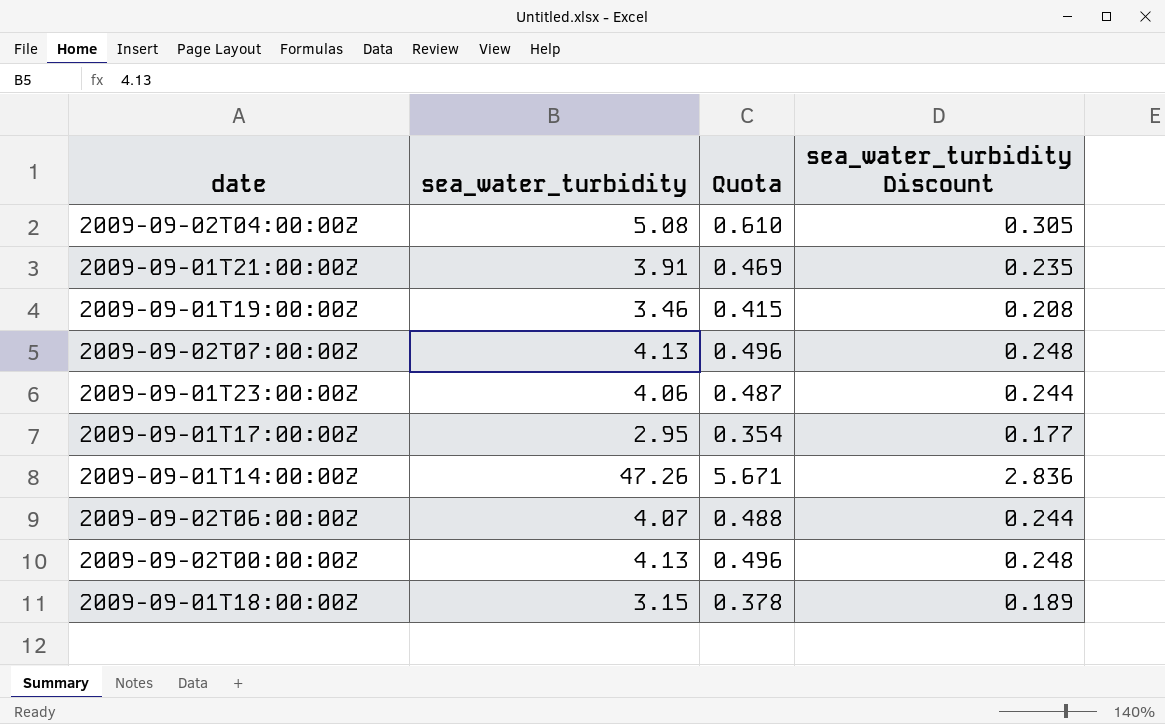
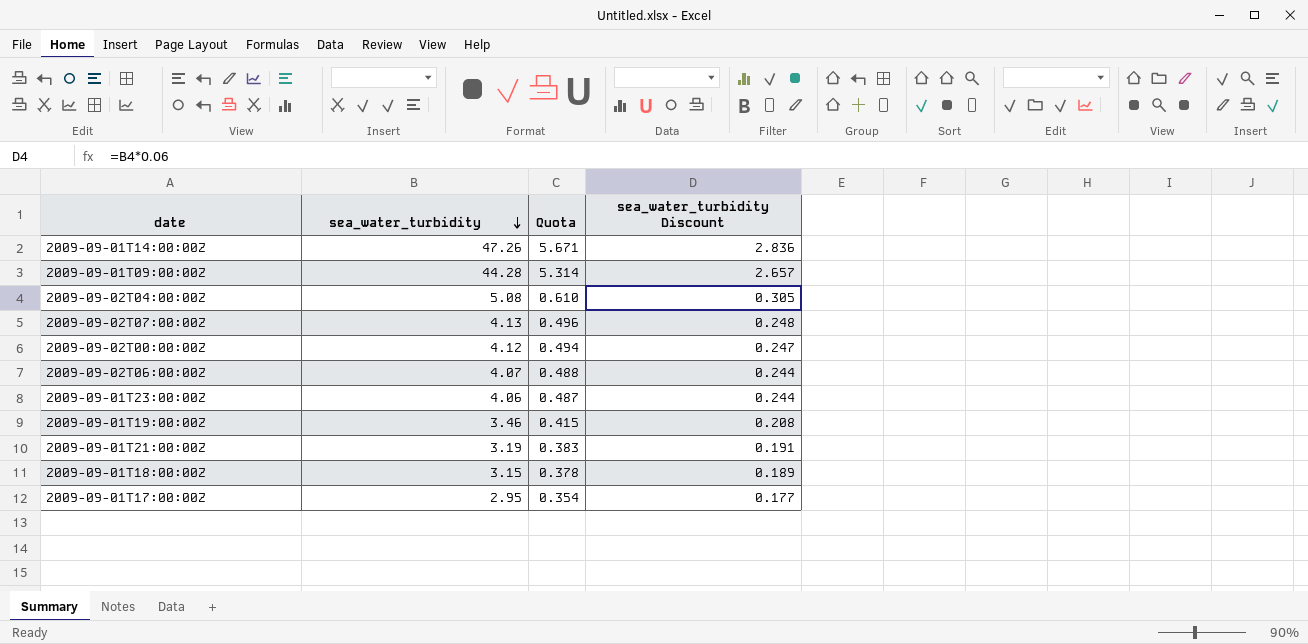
row order: none -> sea_water_turbidity descending
row 2009-09-01T09:00:00Z: none -> 44.28 | 5.314 | 2.657
2009-09-02T00:00:00Z | sea_water_turbidity: 4.13 -> 4.12
2009-09-02T00:00:00Z | Quota: 0.496 -> 0.494
2009-09-02T00:00:00Z | sea_water_turbidity Discount: 0.248 -> 0.247
2009-09-01T21:00:00Z | sea_water_turbidity: 3.91 -> 3.19
2009-09-01T21:00:00Z | Quota: 0.469 -> 0.383
2009-09-01T21:00:00Z | sea_water_turbidity Discount: 0.235 -> 0.191

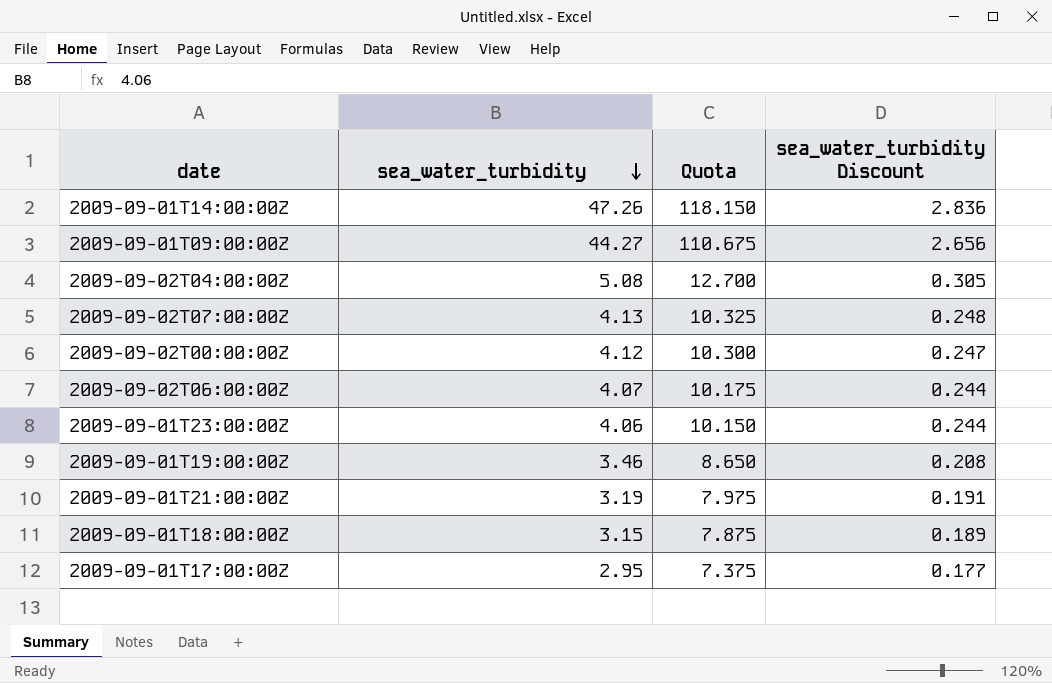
column Quota | formula: [sea_water_turbidity] * 0.12 -> [sea_water_turbidity] * 2.5
2009-09-01T09:00:00Z | sea_water_turbidity: 44.28 -> 44.27
2009-09-01T09:00:00Z | sea_water_turbidity Discount: 2.657 -> 2.656

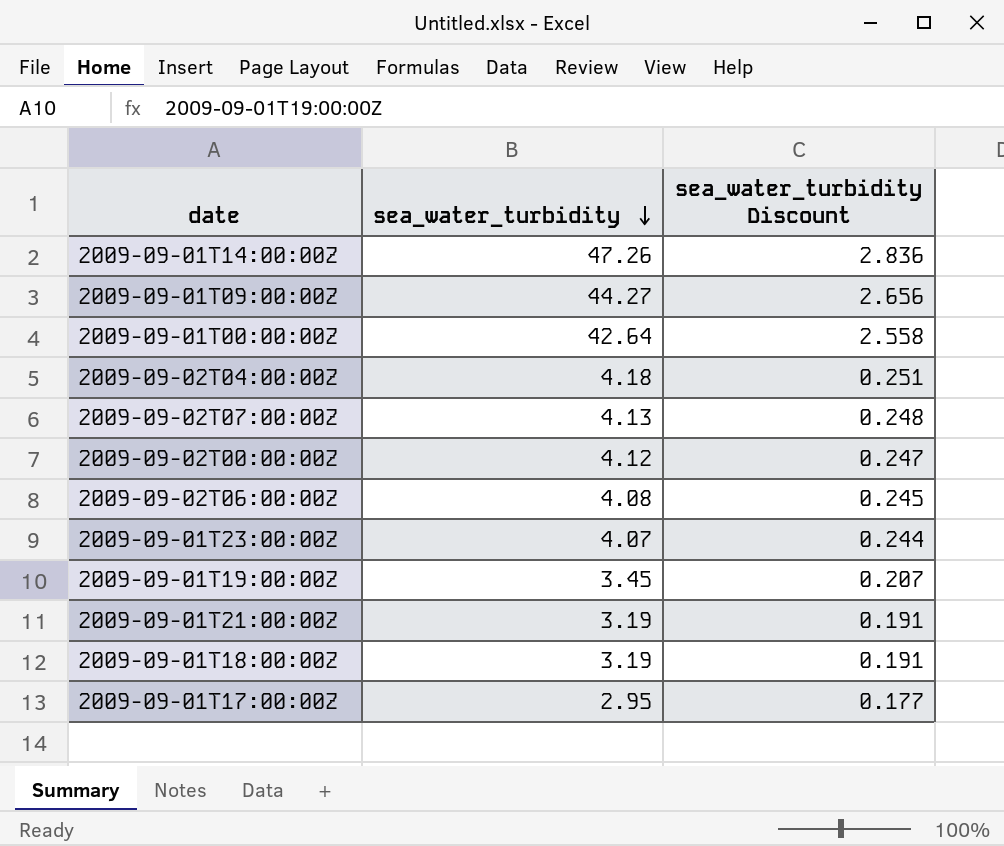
column Quota | formula: [sea_water_turbidity] * 2.5 -> none
row 2009-09-01T00:00:00Z: none -> 42.64 | 2.558
2009-09-02T04:00:00Z | sea_water_turbidity: 5.08 -> 4.18
2009-09-02T04:00:00Z | sea_water_turbidity Discount: 0.305 -> 0.251
2009-09-02T06:00:00Z | sea_water_turbidity: 4.07 -> 4.08
2009-09-02T06:00:00Z | sea_water_turbidity Discount: 0.244 -> 0.245
2009-09-01T23:00:00Z | sea_water_turbidity: 4.06 -> 4.07
2009-09-01T19:00:00Z | sea_water_turbidity: 3.46 -> 3.45
2009-09-01T19:00:00Z | sea_water_turbidity Discount: 0.208 -> 0.207
2009-09-01T18:00:00Z | sea_water_turbidity: 3.15 -> 3.19
2009-09-01T18:00:00Z | sea_water_turbidity Discount: 0.189 -> 0.191

